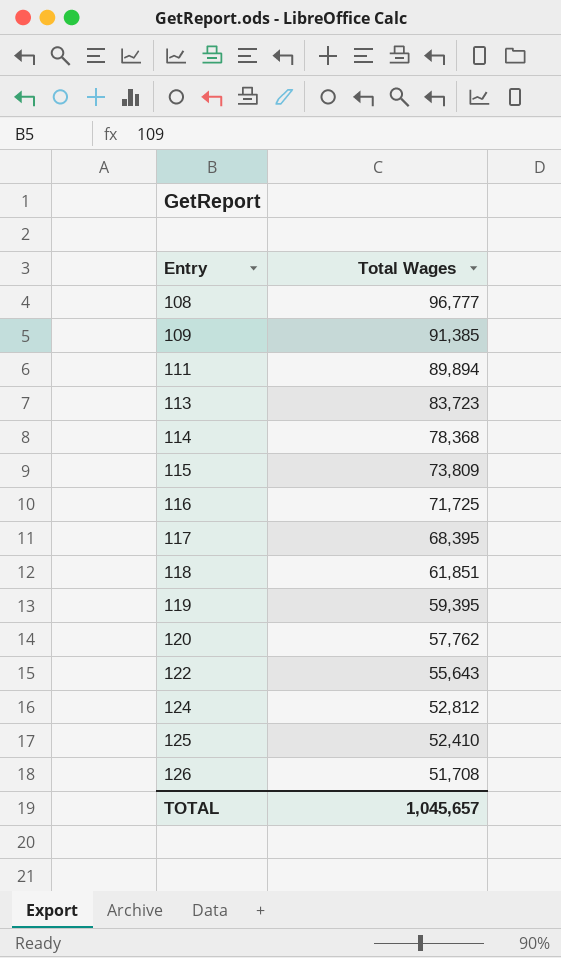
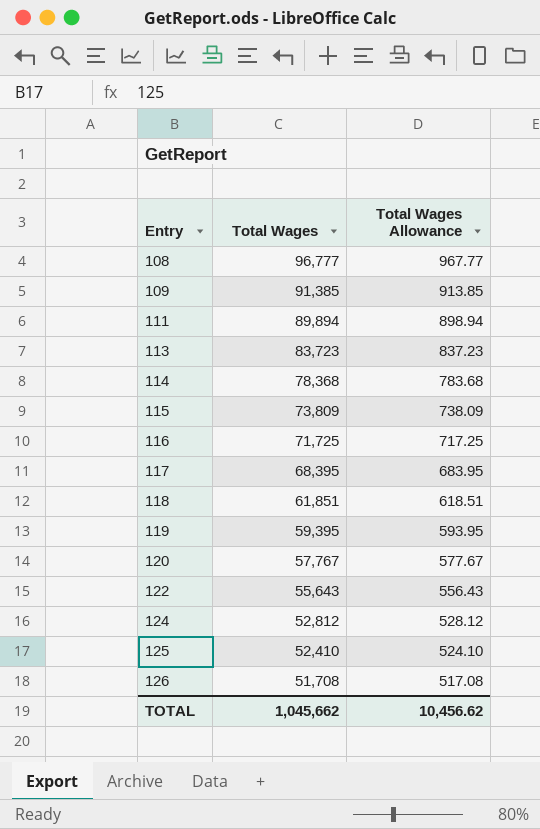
column Total Wages Allowance | formula: none -> [Total Wages] * 0.01
120 | Total Wages: 57,762 -> 57,767
TOTAL | Total Wages: 1,045,657 -> 1,045,662

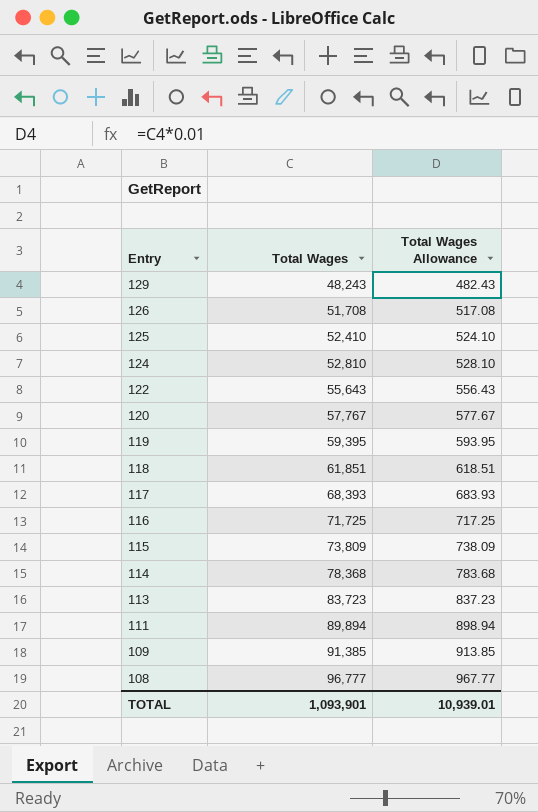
row order: Entry ascending -> Entry descending
row 129: none -> 48,243 | 482.43
124 | Total Wages: 52,812 -> 52,810
124 | Total Wages Allowance: 528.12 -> 528.10
117 | Total Wages: 68,395 -> 68,393
117 | Total Wages Allowance: 683.95 -> 683.93
TOTAL | Total Wages: 1,045,662 -> 1,093,901
TOTAL | Total Wages Allowance: 10,456.62 -> 10,939.01

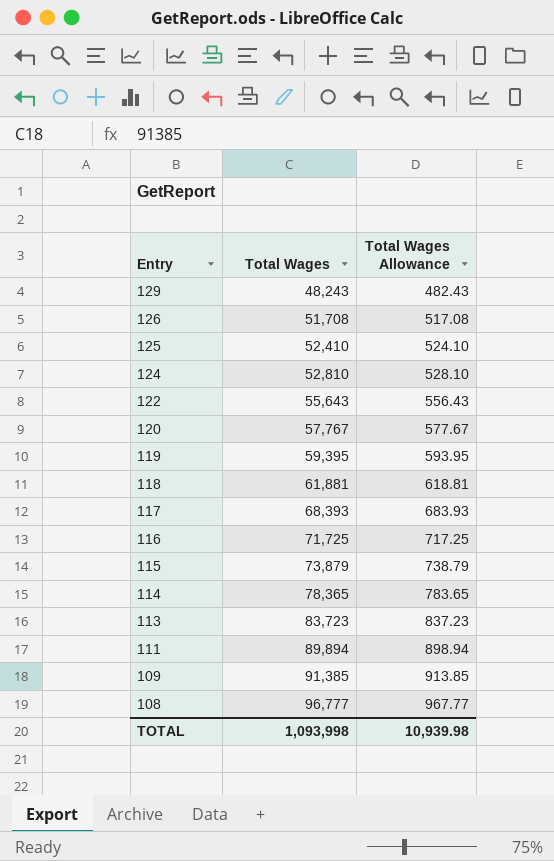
118 | Total Wages: 61,851 -> 61,881
118 | Total Wages Allowance: 618.51 -> 618.81
115 | Total Wages: 73,809 -> 73,879
115 | Total Wages Allowance: 738.09 -> 738.79
114 | Total Wages: 78,368 -> 78,365
114 | Total Wages Allowance: 783.68 -> 783.65
TOTAL | Total Wages: 1,093,901 -> 1,093,998
TOTAL | Total Wages Allowance: 10,939.01 -> 10,939.98

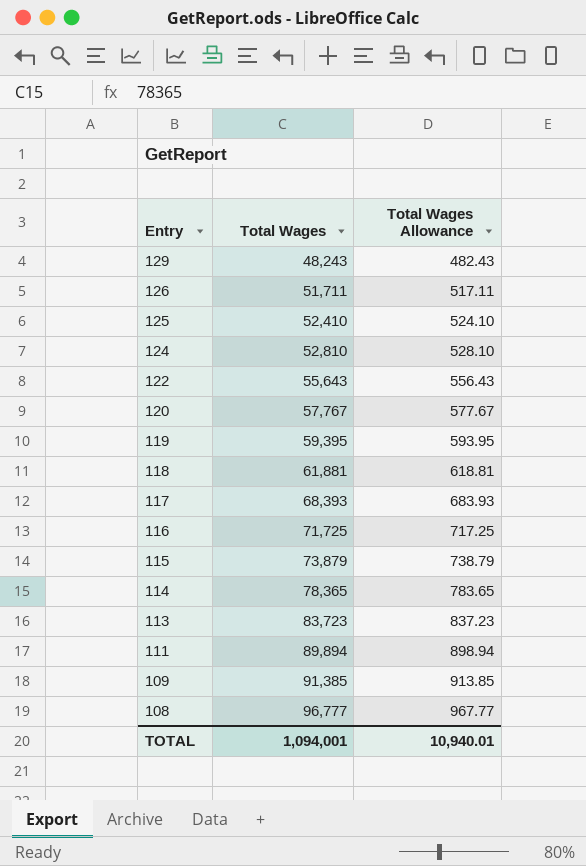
126 | Total Wages: 51,708 -> 51,711
126 | Total Wages Allowance: 517.08 -> 517.11
TOTAL | Total Wages: 1,093,998 -> 1,094,001
TOTAL | Total Wages Allowance: 10,939.98 -> 10,940.01

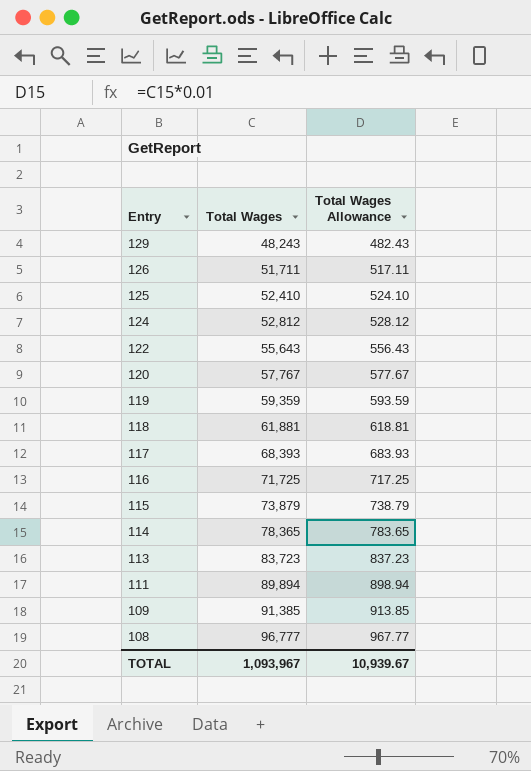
124 | Total Wages: 52,810 -> 52,812
124 | Total Wages Allowance: 528.10 -> 528.12
119 | Total Wages: 59,395 -> 59,359
119 | Total Wages Allowance: 593.95 -> 593.59
TOTAL | Total Wages: 1,094,001 -> 1,093,967
TOTAL | Total Wages Allowance: 10,940.01 -> 10,939.67

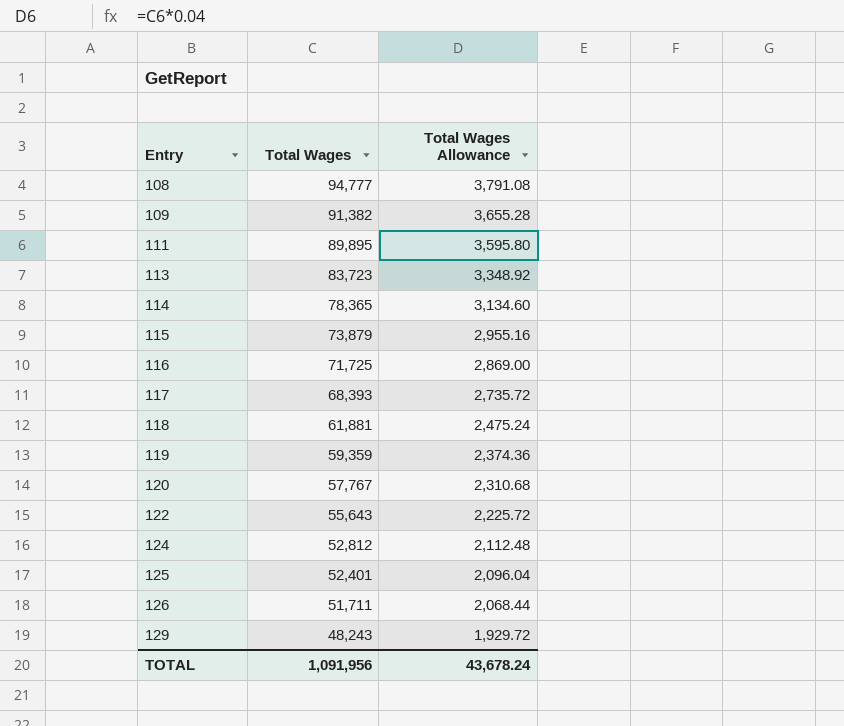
row order: Entry descending -> Entry ascending
column Total Wages Allowance | formula: [Total Wages] * 0.01 -> [Total Wages] * 0.04
108 | Total Wages: 96,777 -> 94,777
109 | Total Wages: 91,385 -> 91,382
111 | Total Wages: 89,894 -> 89,895
125 | Total Wages: 52,410 -> 52,401
TOTAL | Total Wages: 1,093,967 -> 1,091,956
TOTAL | Total Wages Allowance: 10,939.67 -> 43,678.24

